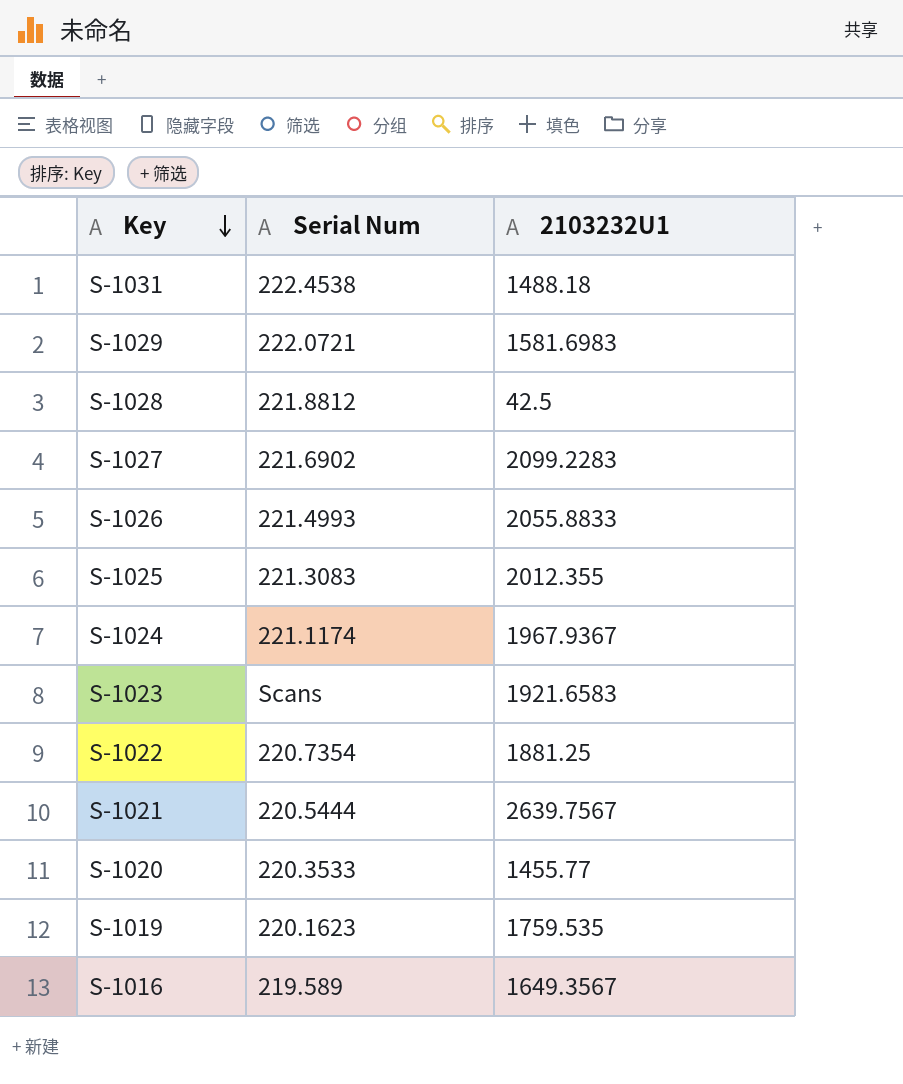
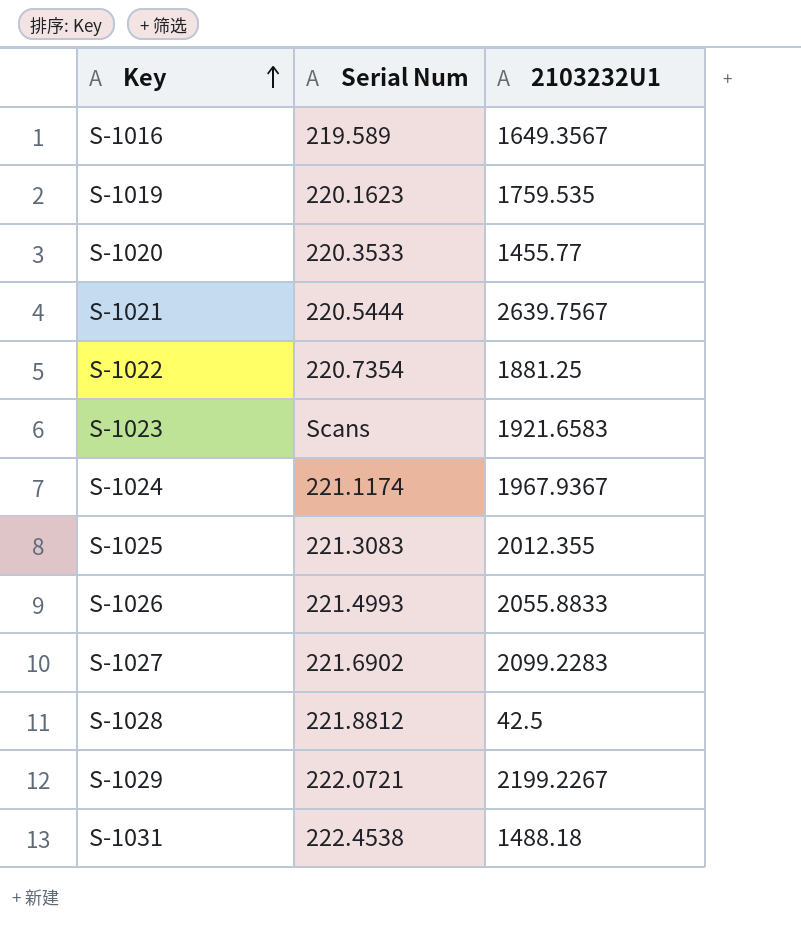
row order: Key descending -> Key ascending
S-1029 | 2103232U1: 1581.6983 -> 2199.2267

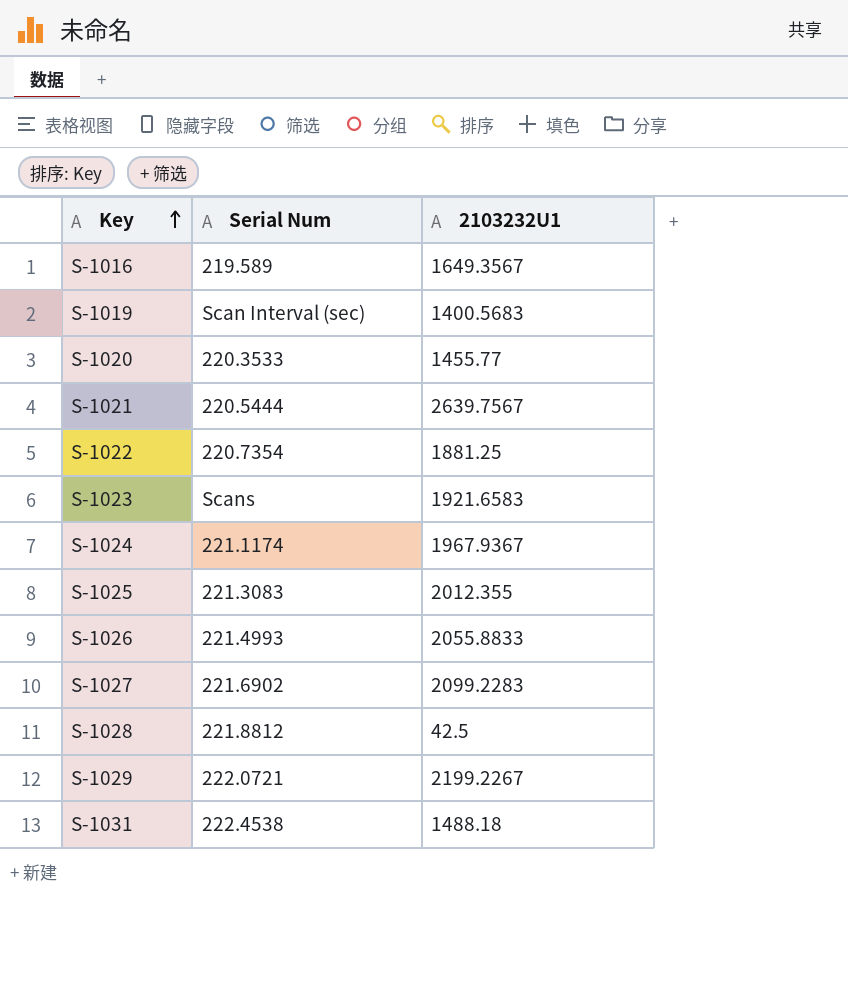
S-1019 | Serial Num: 220.1623 -> Scan Interval (sec)
S-1019 | 2103232U1: 1759.535 -> 1400.5683

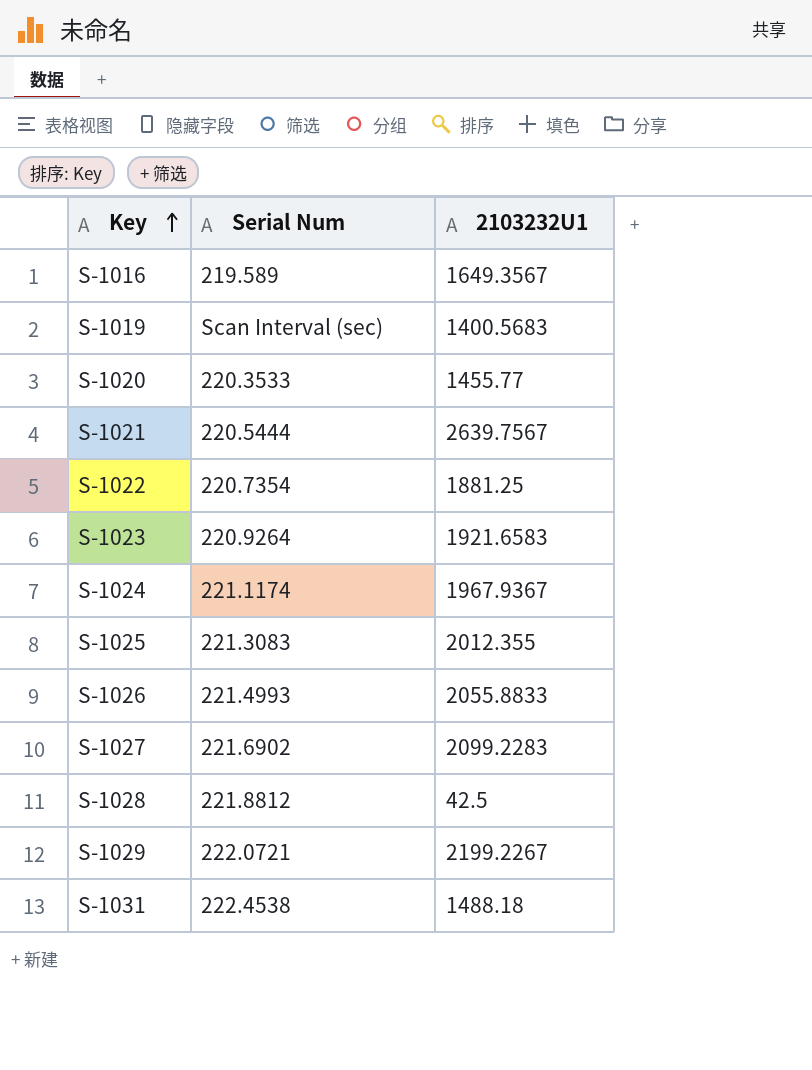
S-1023 | Serial Num: Scans -> 220.9264

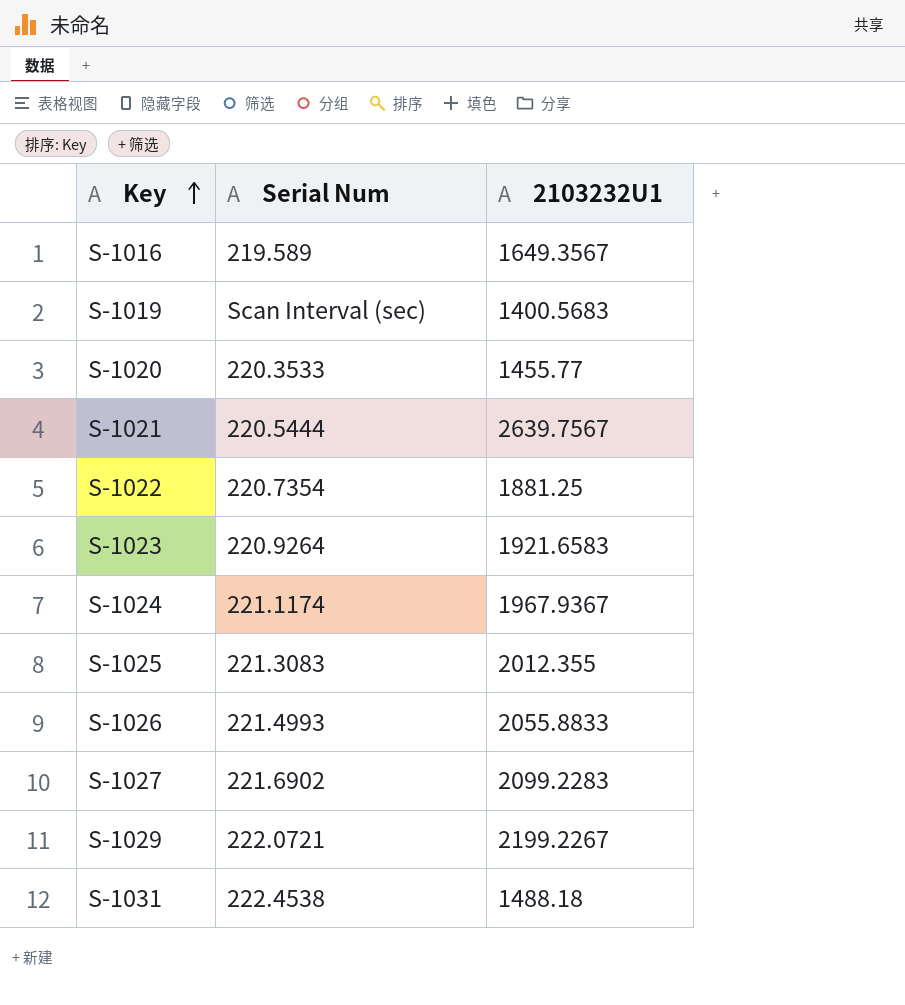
row S-1028: 221.8812 | 42.5 -> none

